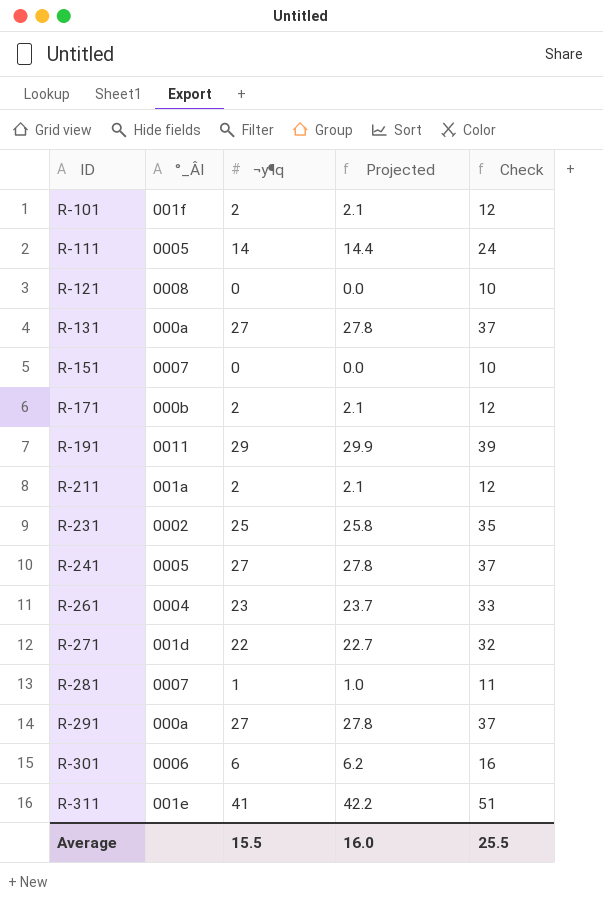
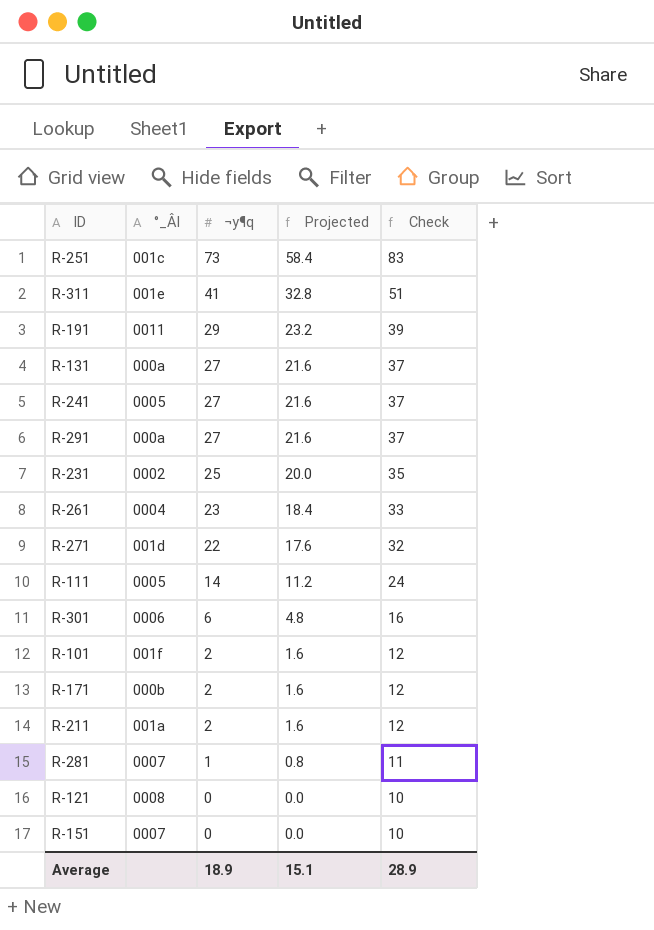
row order: ID ascending -> ¬y¶q descending
column Projected | formula: [¬y¶q] * 1.03 -> [¬y¶q] * 0.8
row R-251: none -> 001c | 73 | 58.4 | 83
Average | ¬y¶q: 15.5 -> 18.9
Average | Projected: 16.0 -> 15.1
Average | Check: 25.5 -> 28.9

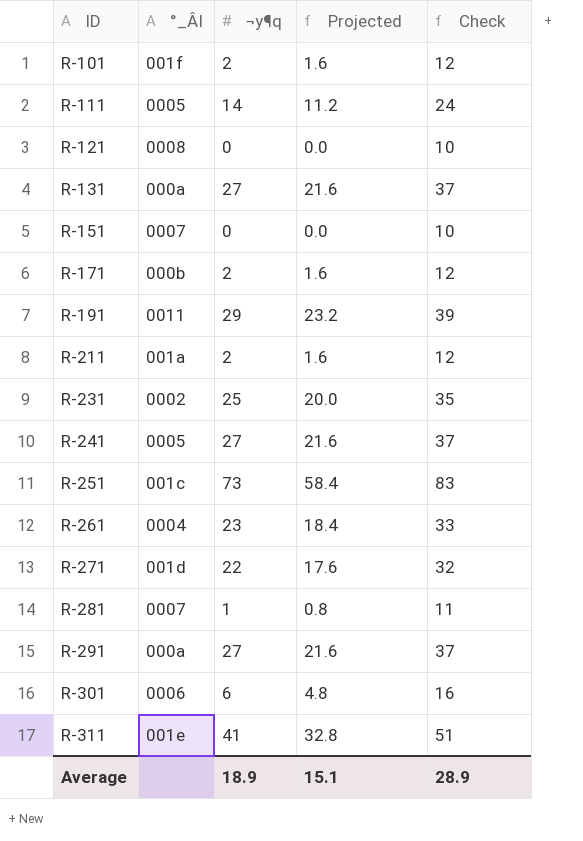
row order: ¬y¶q descending -> ID ascending

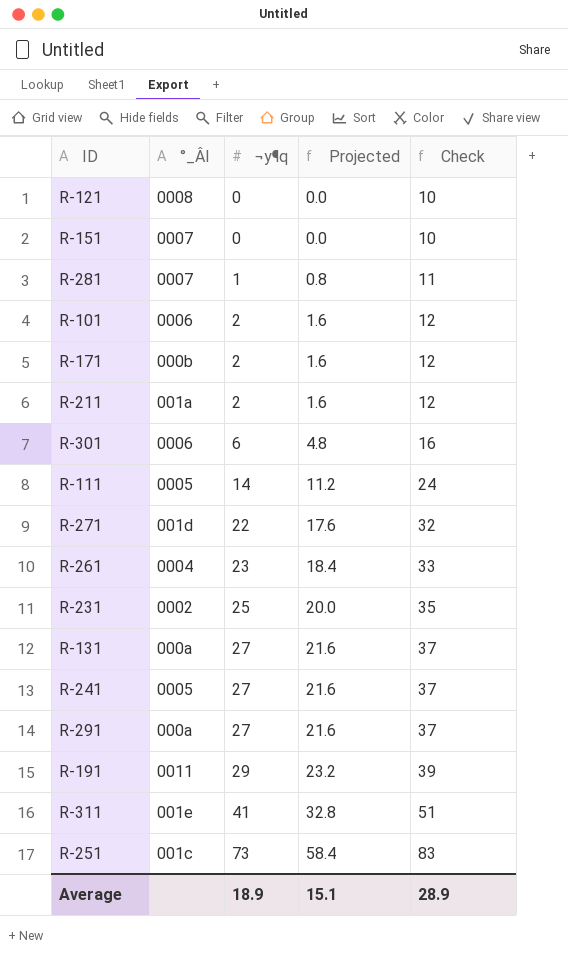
row order: ID ascending -> ¬y¶q ascending
R-101 | °_ÂI: 001f -> 0006

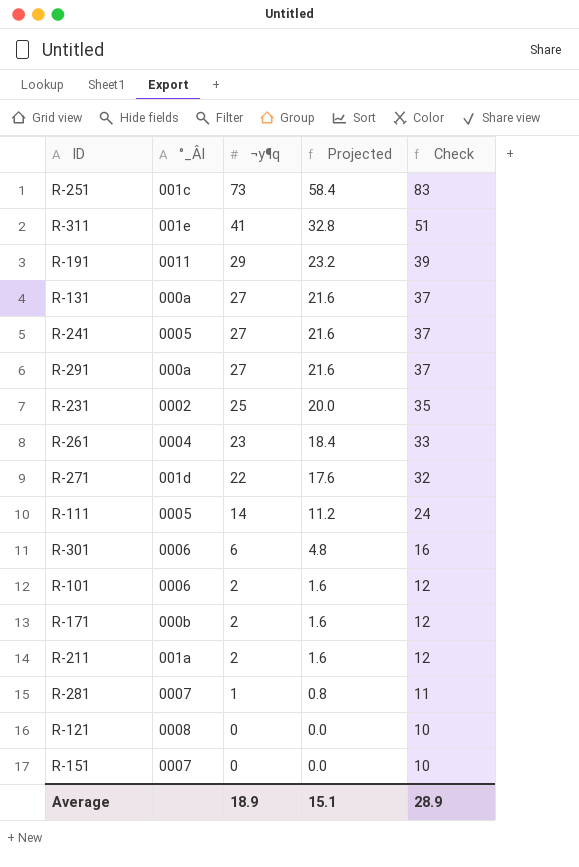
row order: ¬y¶q ascending -> ¬y¶q descending

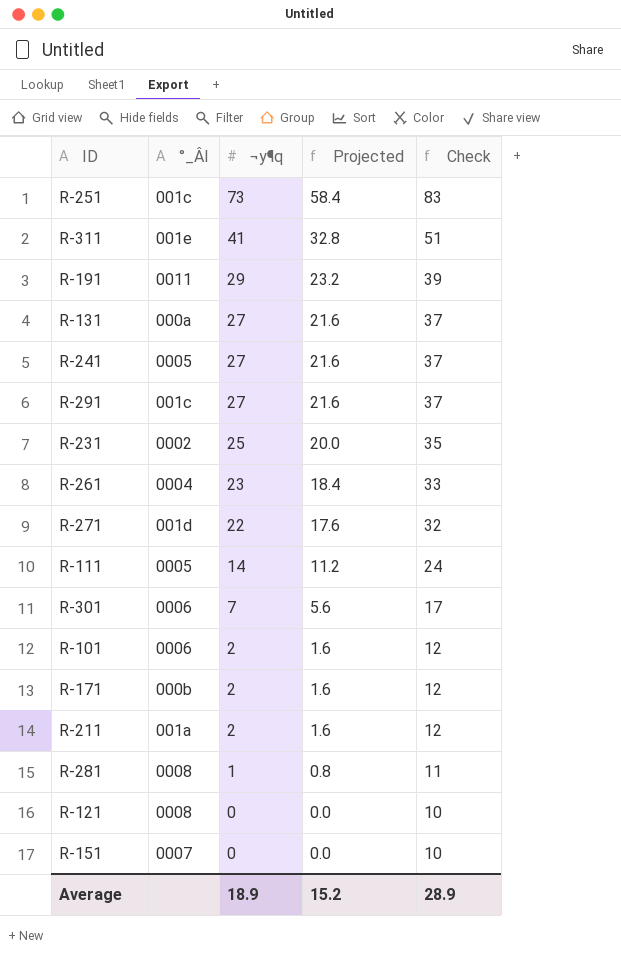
R-291 | °_ÂI: 000a -> 001c
R-301 | ¬y¶q: 6 -> 7
R-301 | Projected: 4.8 -> 5.6
R-301 | Check: 16 -> 17
R-281 | °_ÂI: 0007 -> 0008
Average | Projected: 15.1 -> 15.2

